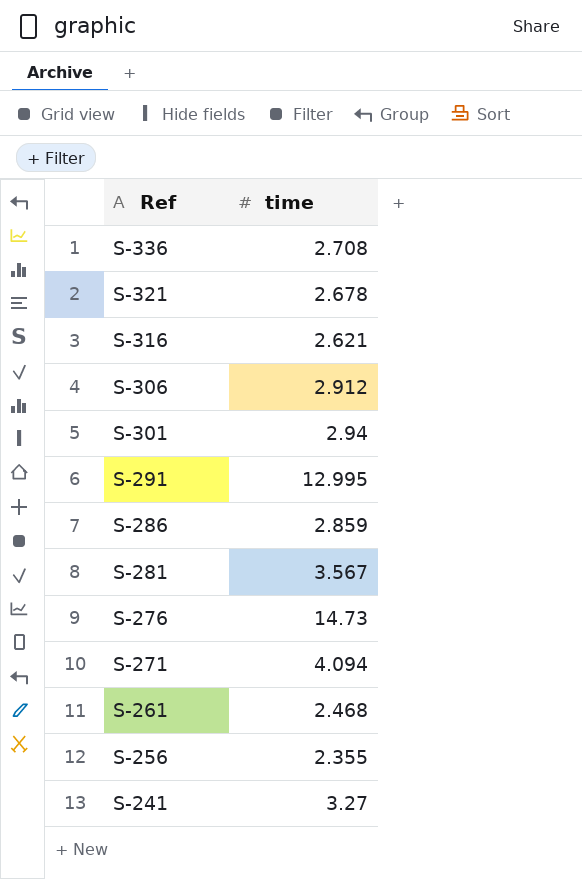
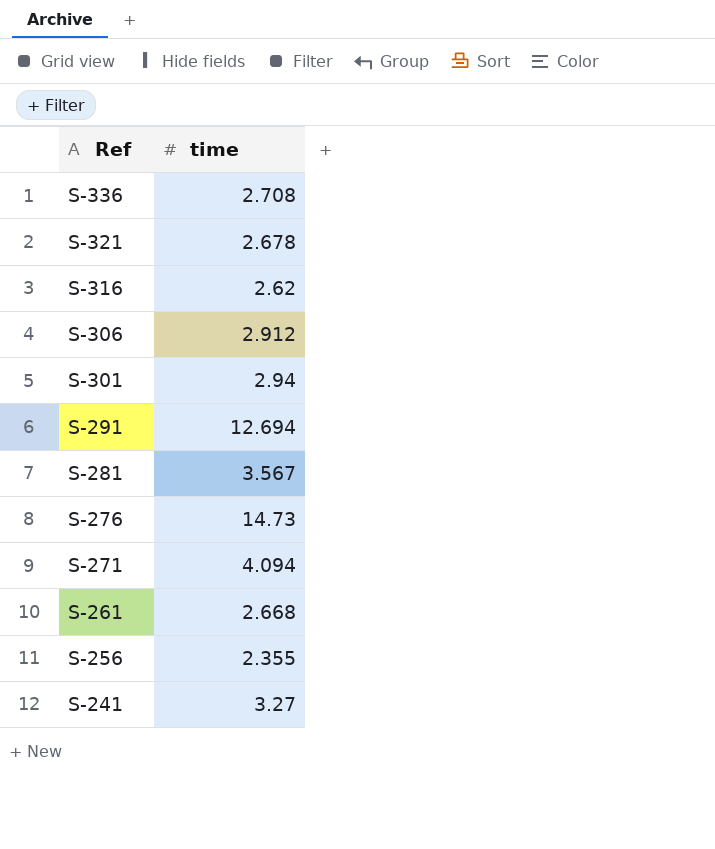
row S-286: 2.859 -> none
S-316 | time: 2.621 -> 2.62
S-291 | time: 12.995 -> 12.694
S-261 | time: 2.468 -> 2.668

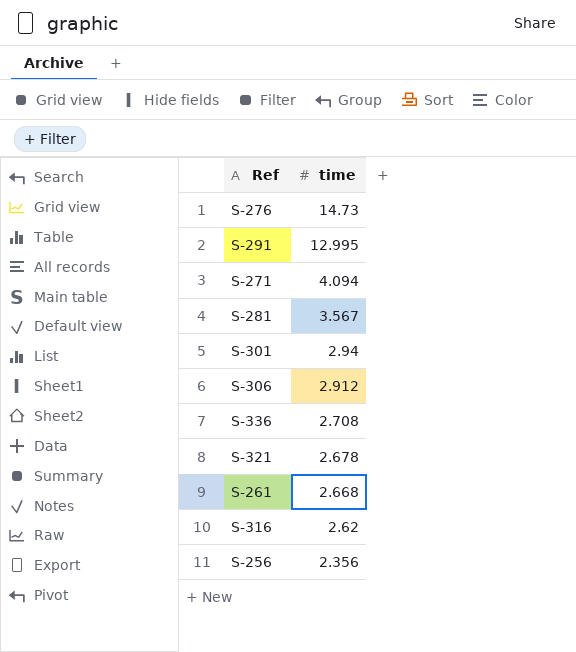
row order: Ref descending -> time descending
row S-241: 3.27 -> none
S-291 | time: 12.694 -> 12.995
S-256 | time: 2.355 -> 2.356

